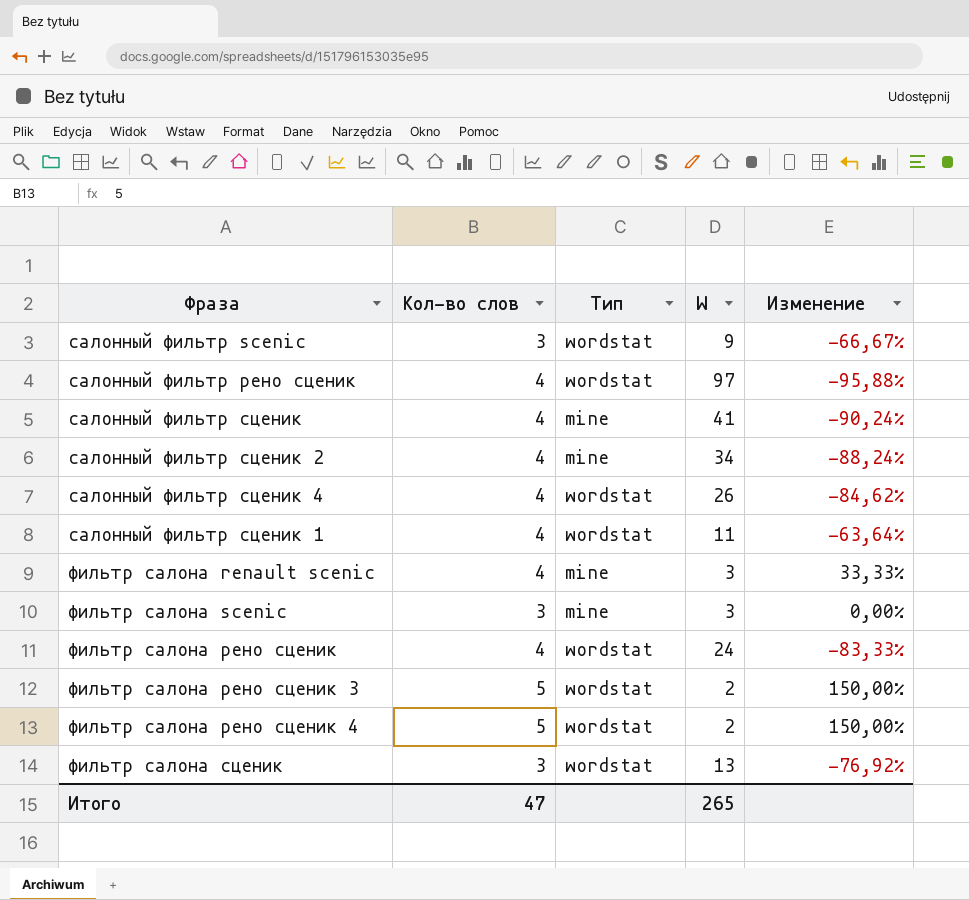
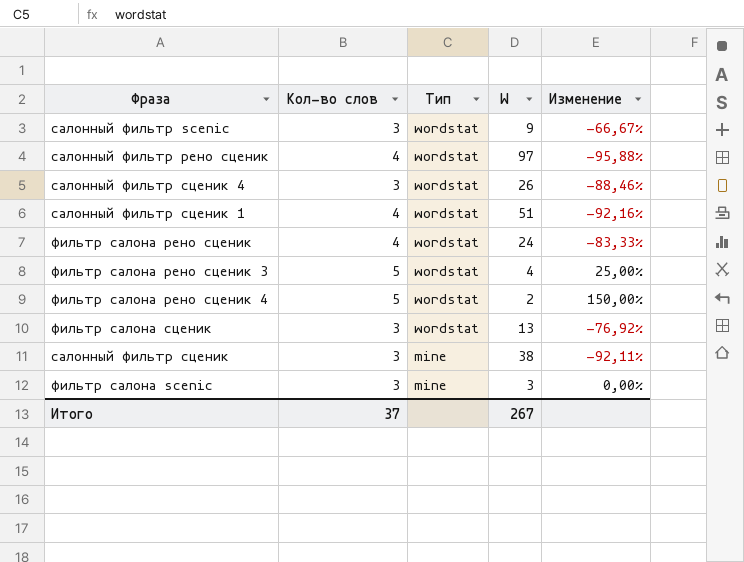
row order: none -> Тип descending
row салонный фильтр сценик 2: 4 | mine | 34 | -88,24% -> none
row фильтр салона renault scenic: 4 | mine | 3 | 33,33% -> none
салонный фильтр сценик 4 | Кол-во слов: 4 -> 3
салонный фильтр сценик 4 | Изменение: -84,62% -> -88,46%
салонный фильтр сценик 1 | W: 11 -> 51
салонный фильтр сценик 1 | Изменение: -63,64% -> -92,16%
фильтр салона рено сценик 3 | W: 2 -> 4
фильтр салона рено сценик 3 | Изменение: 150,00% -> 25,00%
салонный фильтр сценик | Кол-во слов: 4 -> 3
салонный фильтр сценик | W: 41 -> 38
салонный фильтр сценик | Изменение: -90,24% -> -92,11%
Итого | Кол-во слов: 47 -> 37
Итого | W: 265 -> 267

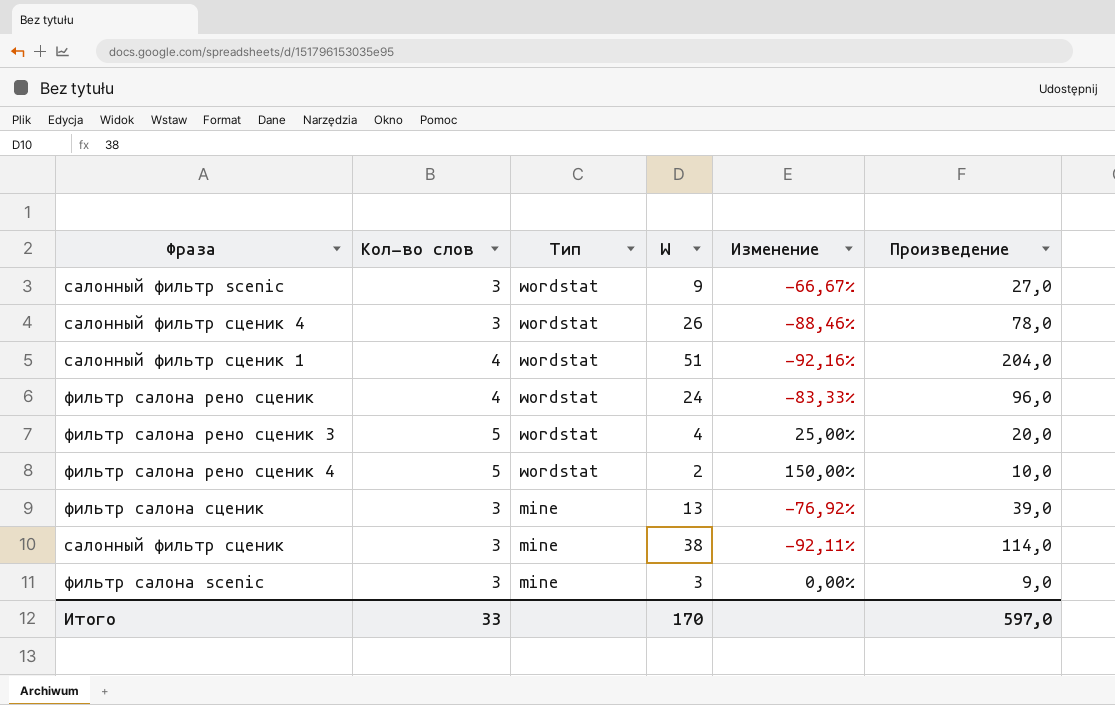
column Произведение | formula: none -> [Кол-во слов] * [W]
row салонный фильтр рено сценик: 4 | wordstat | 97 | -95,88% -> none
фильтр салона сценик | Тип: wordstat -> mine
Итого | Кол-во слов: 37 -> 33
Итого | W: 267 -> 170

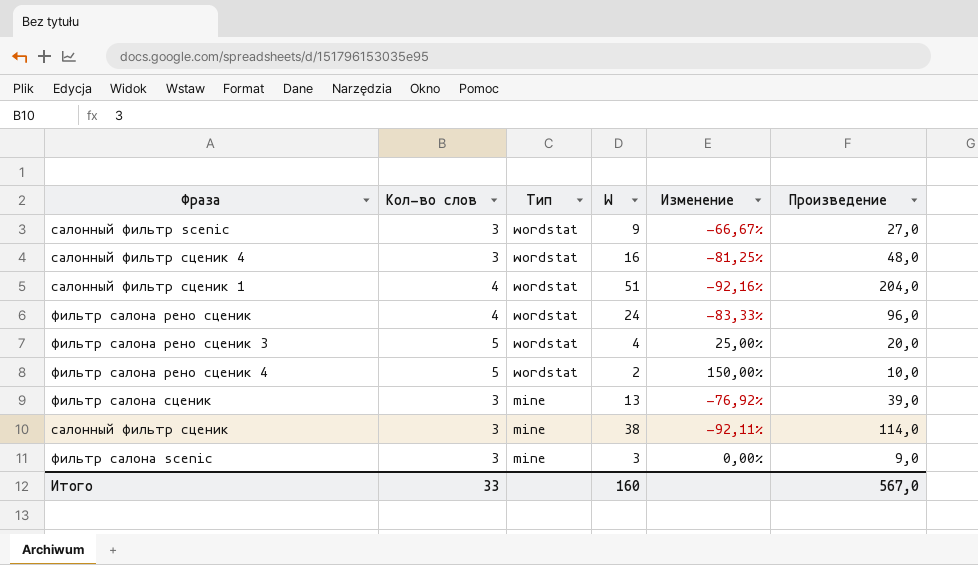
салонный фильтр сценик 4 | W: 26 -> 16
салонный фильтр сценик 4 | Изменение: -88,46% -> -81,25%
салонный фильтр сценик 4 | Произведение: 78,0 -> 48,0
Итого | W: 170 -> 160
Итого | Произведение: 597,0 -> 567,0

